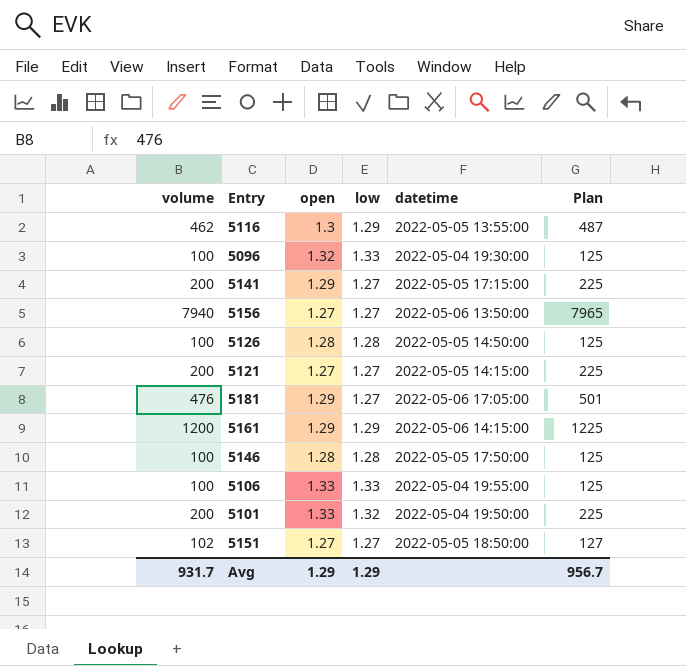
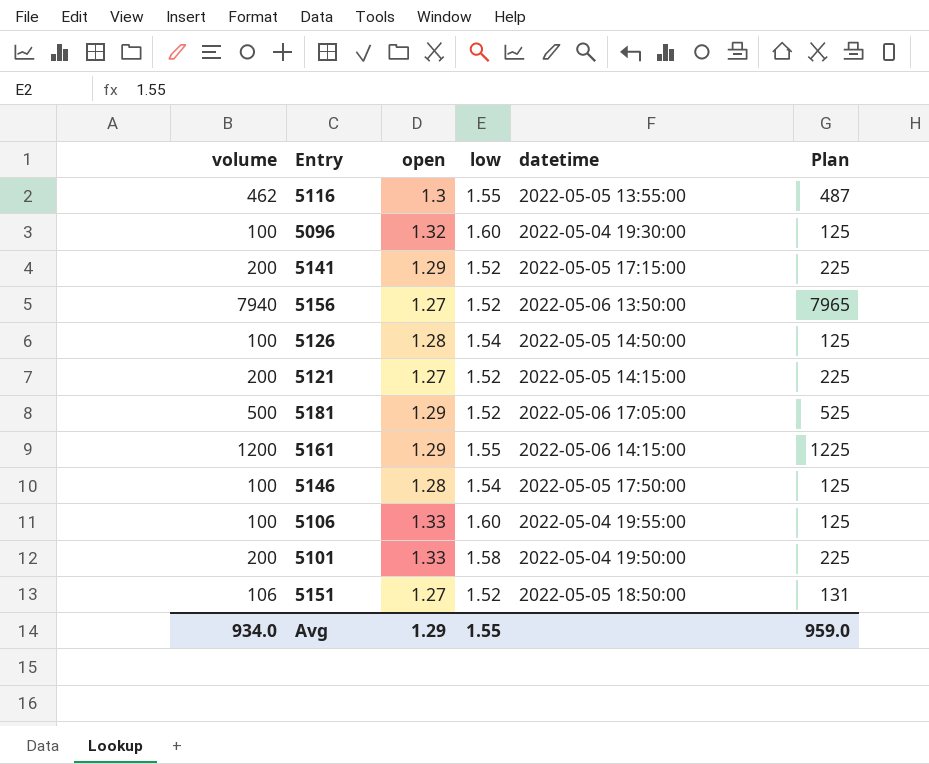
5116 | low: 1.29 -> 1.55
5096 | low: 1.33 -> 1.60
5141 | low: 1.27 -> 1.52
5156 | low: 1.27 -> 1.52
5126 | low: 1.28 -> 1.54
5121 | low: 1.27 -> 1.52
5181 | volume: 476 -> 500
5181 | low: 1.27 -> 1.52
5181 | Plan: 501 -> 525
5161 | low: 1.29 -> 1.55
5146 | low: 1.28 -> 1.54
5106 | low: 1.33 -> 1.60
5101 | low: 1.32 -> 1.58
5151 | volume: 102 -> 106
5151 | low: 1.27 -> 1.52
5151 | Plan: 127 -> 131
Avg | volume: 931.7 -> 934.0
Avg | low: 1.29 -> 1.55
Avg | Plan: 956.7 -> 959.0

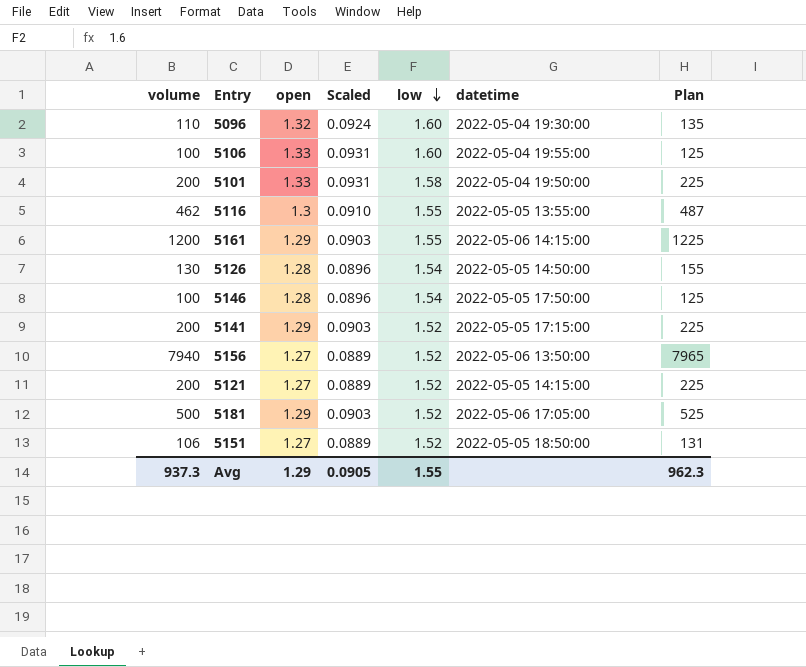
row order: none -> low descending
column Scaled | formula: none -> [open] * 0.07
5096 | volume: 100 -> 110
5096 | Plan: 125 -> 135
5126 | volume: 100 -> 130
5126 | Plan: 125 -> 155
Avg | volume: 934.0 -> 937.3
Avg | Plan: 959.0 -> 962.3

